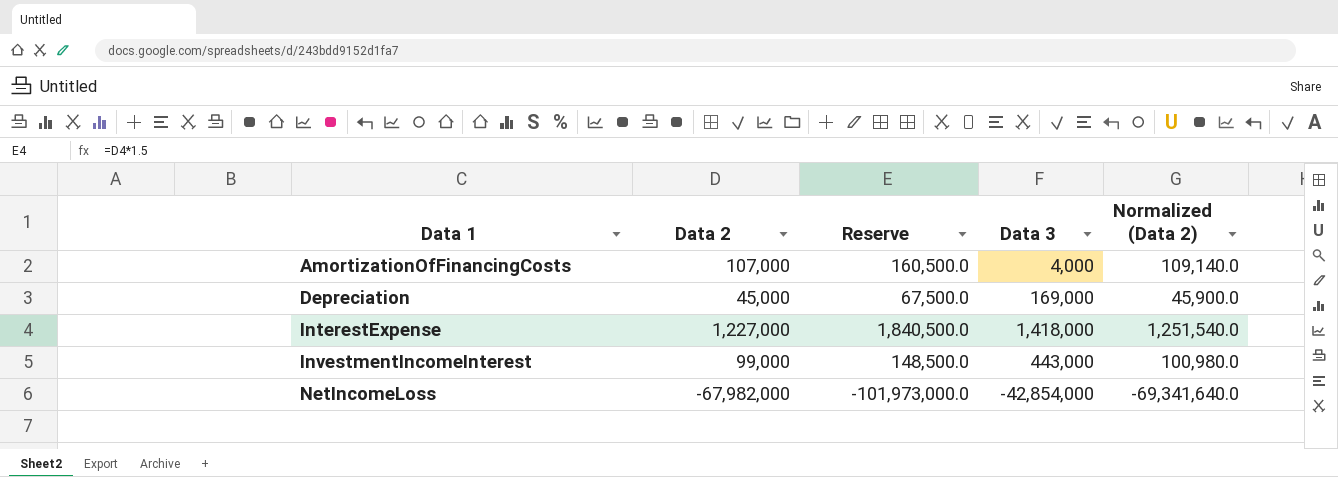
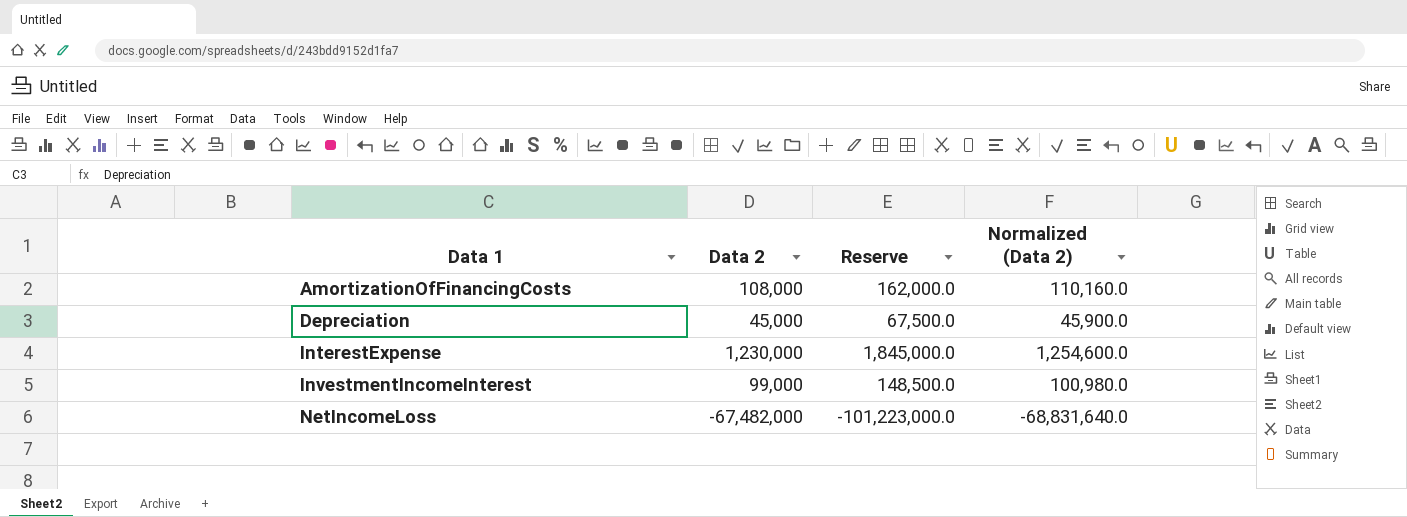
column Data 3 | position: 4 -> none
AmortizationOfFinancingCosts | Data 2: 107,000 -> 108,000
AmortizationOfFinancingCosts | Reserve: 160,500.0 -> 162,000.0
AmortizationOfFinancingCosts | Normalized (Data 2): 109,140.0 -> 110,160.0
InterestExpense | Data 2: 1,227,000 -> 1,230,000
InterestExpense | Reserve: 1,840,500.0 -> 1,845,000.0
InterestExpense | Normalized (Data 2): 1,251,540.0 -> 1,254,600.0
NetIncomeLoss | Data 2: -67,982,000 -> -67,482,000
NetIncomeLoss | Reserve: -101,973,000.0 -> -101,223,000.0
NetIncomeLoss | Normalized (Data 2): -69,341,640.0 -> -68,831,640.0

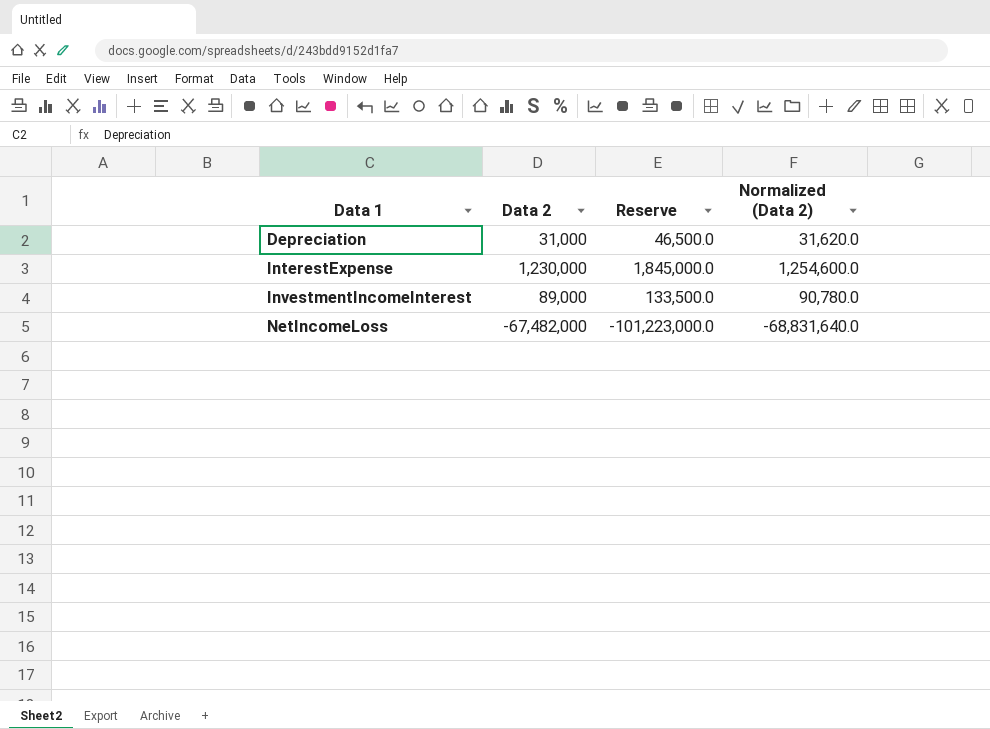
row AmortizationOfFinancingCosts: 108,000 | 162,000.0 | 110,160.0 -> none
Depreciation | Data 2: 45,000 -> 31,000
Depreciation | Reserve: 67,500.0 -> 46,500.0
Depreciation | Normalized (Data 2): 45,900.0 -> 31,620.0
InvestmentIncomeInterest | Data 2: 99,000 -> 89,000
InvestmentIncomeInterest | Reserve: 148,500.0 -> 133,500.0
InvestmentIncomeInterest | Normalized (Data 2): 100,980.0 -> 90,780.0

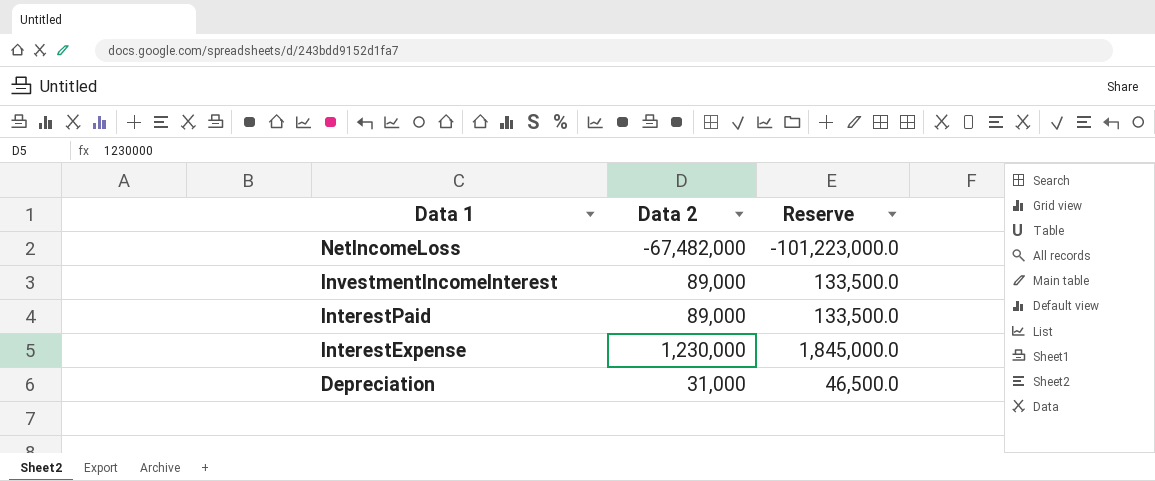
row order: Data 1 ascending -> Data 1 descending
column Normalized (Data 2) | formula: [Data 2] * 1.02 -> none
row InterestPaid: none -> 89,000 | 133,500.0

